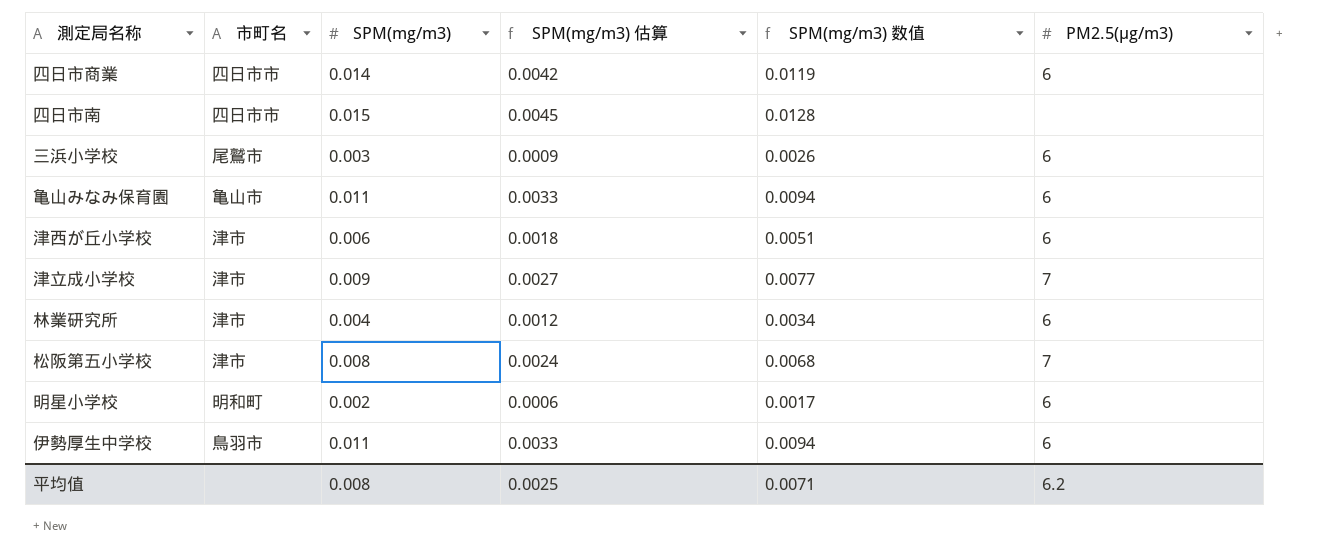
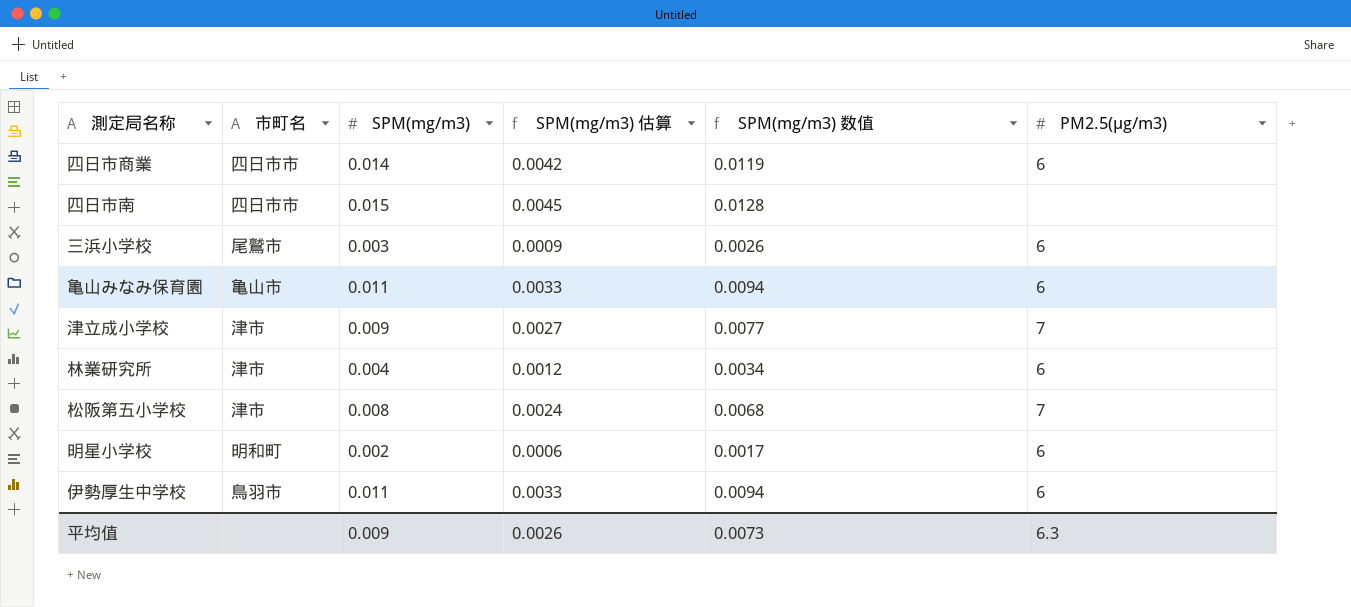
row 津西が丘小学校: 津市 | 0.006 | 0.0018 | 0.0051 | 6 -> none
平均值 | SPM(mg/m3): 0.008 -> 0.009
平均值 | SPM(mg/m3) 估算: 0.0025 -> 0.0026
平均值 | SPM(mg/m3) 数值: 0.0071 -> 0.0073
平均值 | PM2.5(μg/m3): 6.2 -> 6.3

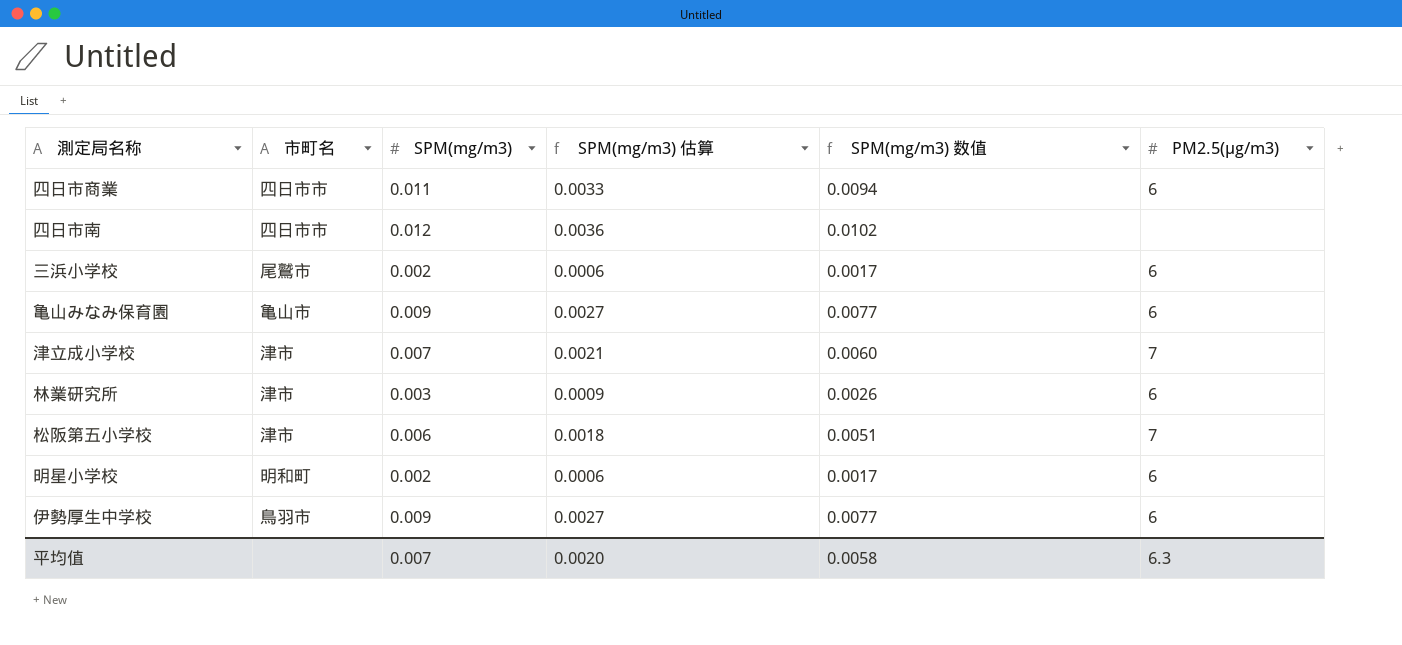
四日市商業 | SPM(mg/m3): 0.014 -> 0.011
四日市商業 | SPM(mg/m3) 估算: 0.0042 -> 0.0033
四日市商業 | SPM(mg/m3) 数值: 0.0119 -> 0.0094
四日市南 | SPM(mg/m3): 0.015 -> 0.012
四日市南 | SPM(mg/m3) 估算: 0.0045 -> 0.0036
四日市南 | SPM(mg/m3) 数值: 0.0128 -> 0.0102
三浜小学校 | SPM(mg/m3): 0.003 -> 0.002
三浜小学校 | SPM(mg/m3) 估算: 0.0009 -> 0.0006
三浜小学校 | SPM(mg/m3) 数值: 0.0026 -> 0.0017
亀山みなみ保育園 | SPM(mg/m3): 0.011 -> 0.009
亀山みなみ保育園 | SPM(mg/m3) 估算: 0.0033 -> 0.0027
亀山みなみ保育園 | SPM(mg/m3) 数值: 0.0094 -> 0.0077
津立成小学校 | SPM(mg/m3): 0.009 -> 0.007
津立成小学校 | SPM(mg/m3) 估算: 0.0027 -> 0.0021
津立成小学校 | SPM(mg/m3) 数值: 0.0077 -> 0.0060
林業研究所 | SPM(mg/m3): 0.004 -> 0.003
林業研究所 | SPM(mg/m3) 估算: 0.0012 -> 0.0009
林業研究所 | SPM(mg/m3) 数值: 0.0034 -> 0.0026
松阪第五小学校 | SPM(mg/m3): 0.008 -> 0.006
松阪第五小学校 | SPM(mg/m3) 估算: 0.0024 -> 0.0018
松阪第五小学校 | SPM(mg/m3) 数值: 0.0068 -> 0.0051
伊勢厚生中学校 | SPM(mg/m3): 0.011 -> 0.009
伊勢厚生中学校 | SPM(mg/m3) 估算: 0.0033 -> 0.0027
伊勢厚生中学校 | SPM(mg/m3) 数值: 0.0094 -> 0.0077
平均值 | SPM(mg/m3): 0.009 -> 0.007
平均值 | SPM(mg/m3) 估算: 0.0026 -> 0.0020
平均值 | SPM(mg/m3) 数值: 0.0073 -> 0.0058

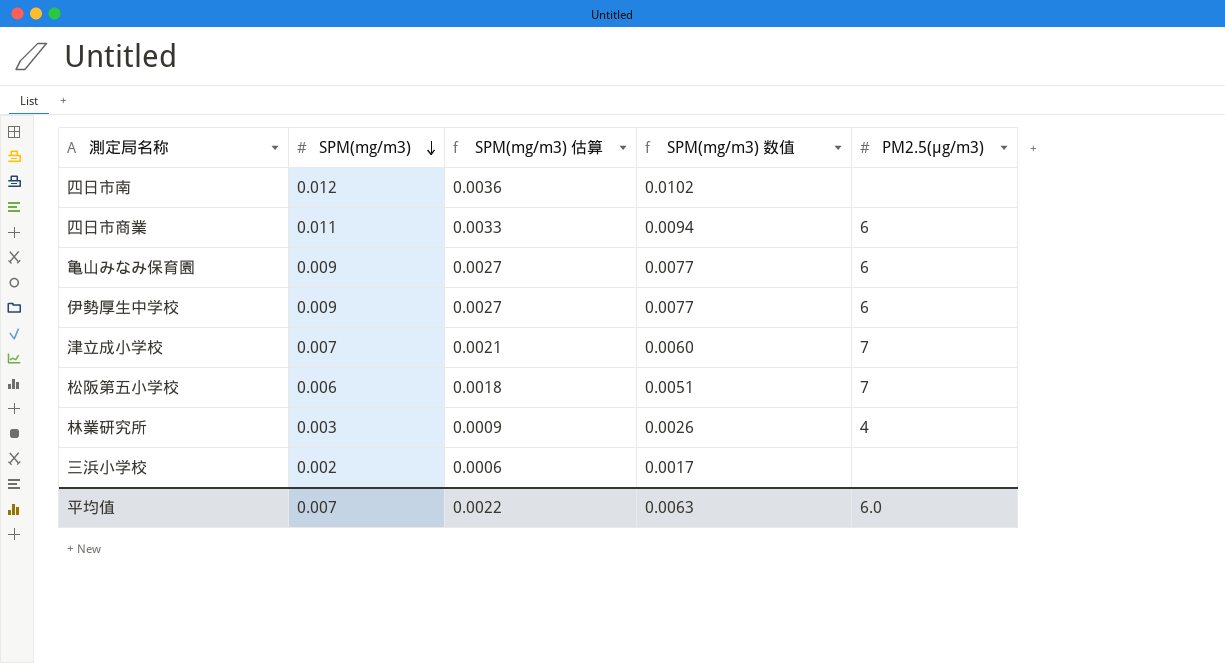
row order: none -> SPM(mg/m3) descending
column 市町名 | position: 2 -> none
row 明星小学校: 明和町 | 0.002 | 0.0006 | 0.0017 | 6 -> none
林業研究所 | PM2.5(μg/m3): 6 -> 4
三浜小学校 | PM2.5(μg/m3): 6 -> none
平均值 | SPM(mg/m3) 估算: 0.0020 -> 0.0022
平均值 | SPM(mg/m3) 数值: 0.0058 -> 0.0063
平均值 | PM2.5(μg/m3): 6.3 -> 6.0

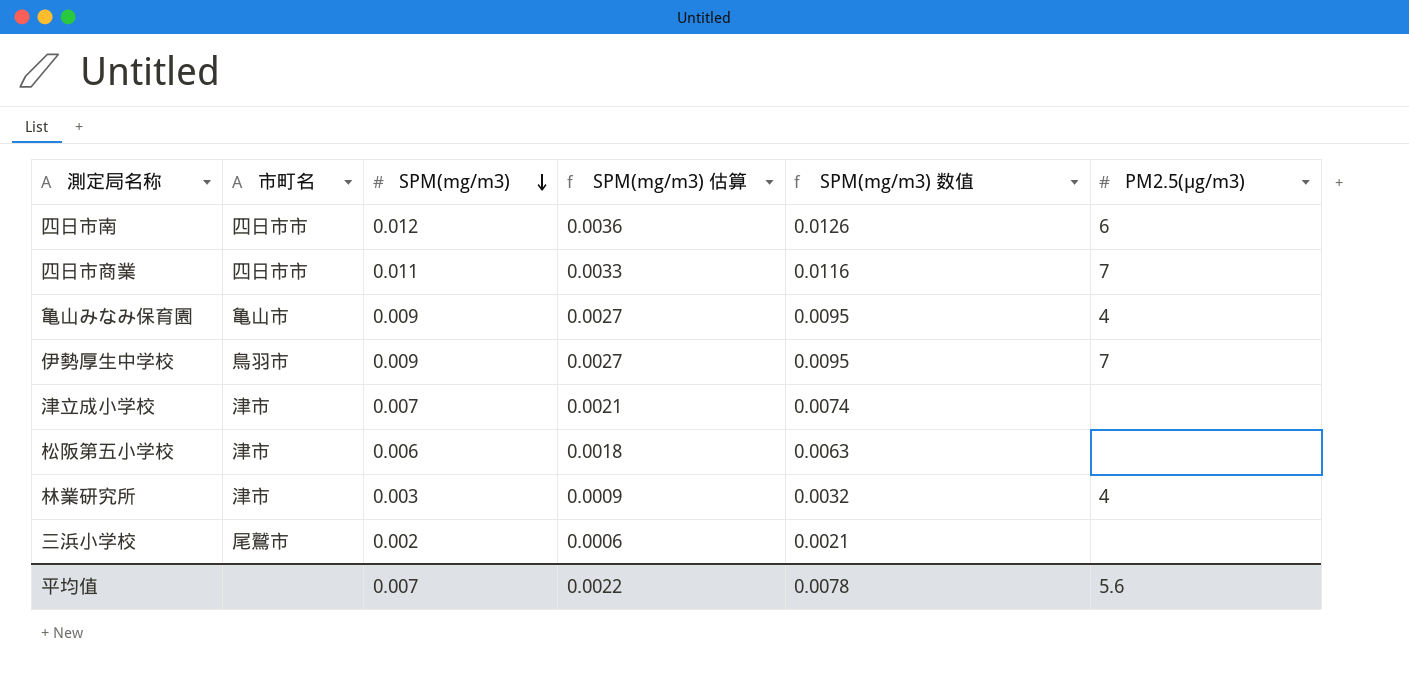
column 市町名 | position: none -> 2
column SPM(mg/m3) 数值 | formula: [SPM(mg/m3)] * 0.85 -> [SPM(mg/m3)] * 1.05
四日市南 | PM2.5(μg/m3): none -> 6
四日市商業 | PM2.5(μg/m3): 6 -> 7
亀山みなみ保育園 | PM2.5(μg/m3): 6 -> 4
伊勢厚生中学校 | PM2.5(μg/m3): 6 -> 7
津立成小学校 | PM2.5(μg/m3): 7 -> none
松阪第五小学校 | PM2.5(μg/m3): 7 -> none
平均值 | SPM(mg/m3) 数值: 0.0063 -> 0.0078
平均值 | PM2.5(μg/m3): 6.0 -> 5.6

